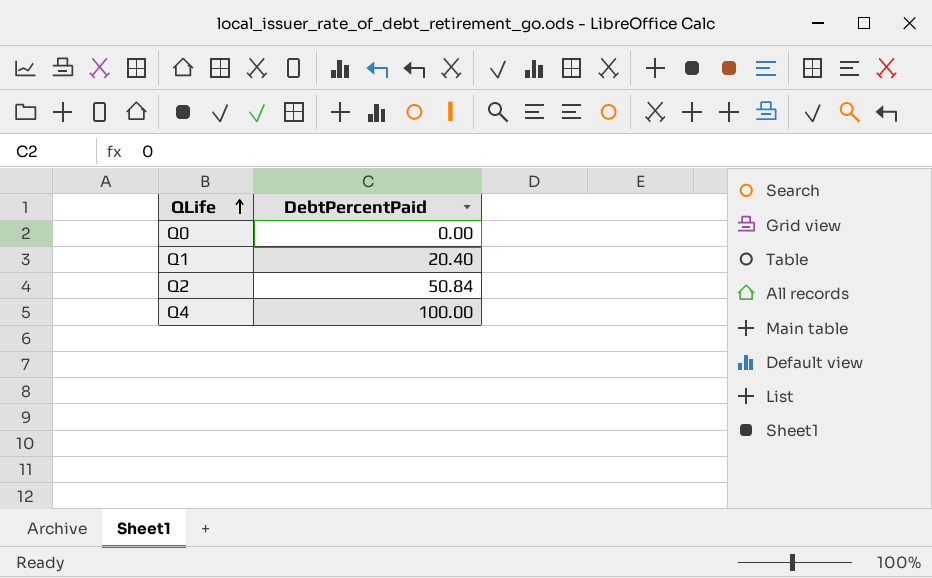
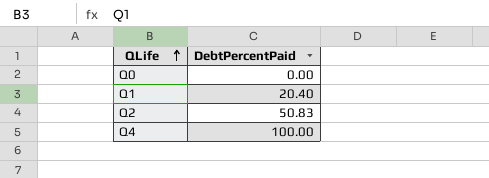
Q2 | DebtPercentPaid: 50.84 -> 50.83

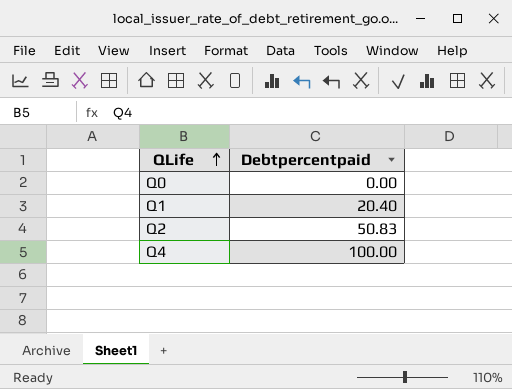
column name: DebtPercentPaid -> Debtpercentpaid

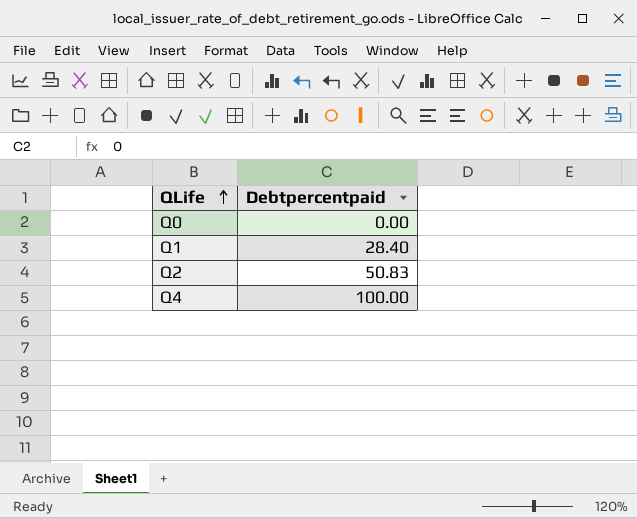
Q1 | Debtpercentpaid: 20.40 -> 28.40

